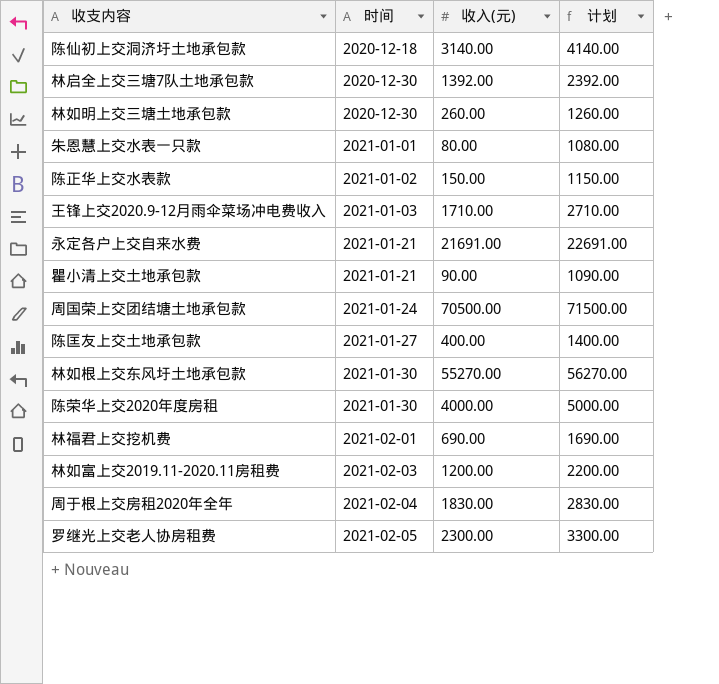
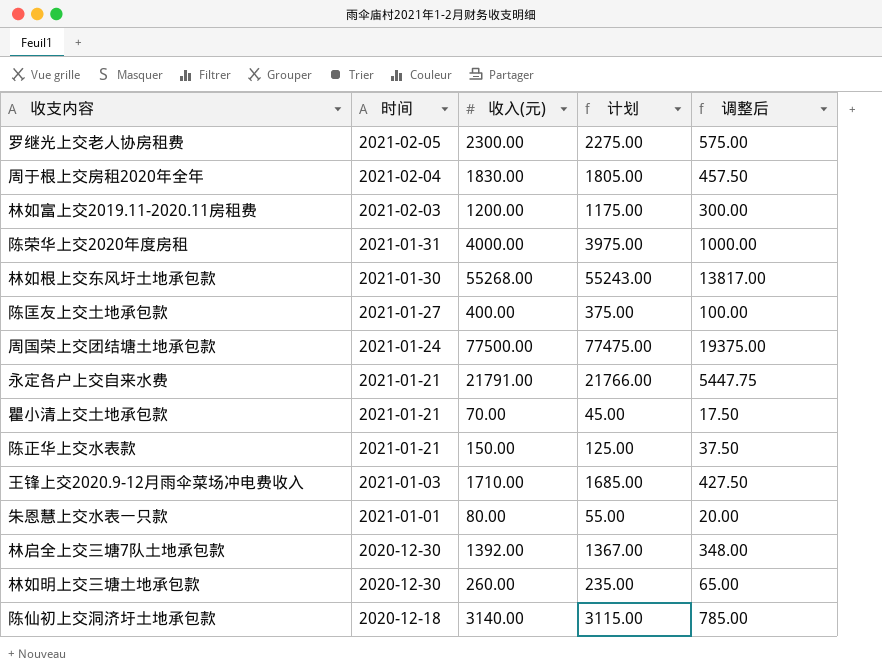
row order: 时间 ascending -> 时间 descending
column 计划 | formula: [收入(元)] + 1000 -> [收入(元)] - 25
column 调整后 | formula: none -> [收入(元)] * 0.25
row 林福君上交挖机费: 2021-02-01 | 690.00 | 1690.00 -> none
陈荣华上交2020年度房租 | 时间: 2021-01-30 -> 2021-01-31
林如根上交东风圩土地承包款 | 收入(元): 55270.00 -> 55268.00
周国荣上交团结塘土地承包款 | 收入(元): 70500.00 -> 77500.00
永定各户上交自来水费 | 收入(元): 21691.00 -> 21791.00
瞿小清上交土地承包款 | 收入(元): 90.00 -> 70.00
陈正华上交水表款 | 时间: 2021-01-02 -> 2021-01-21

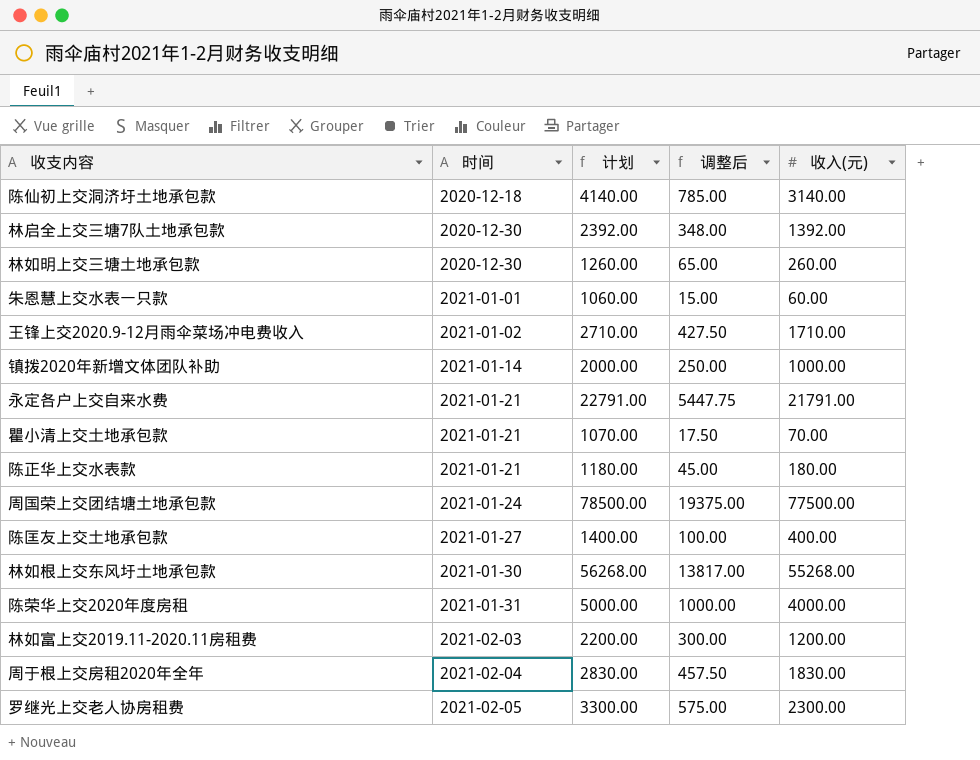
row order: 时间 descending -> 时间 ascending
column 计划 | formula: [收入(元)] - 25 -> [收入(元)] + 1000
column 收入(元) | position: 3 -> 5
朱恩慧上交水表一只款 | 调整后: 20.00 -> 15.00
朱恩慧上交水表一只款 | 收入(元): 80.00 -> 60.00
王锋上交2020.9-12月雨伞菜场冲电费收入 | 时间: 2021-01-03 -> 2021-01-02
row 镇拨2020年新增文体团队补助: none -> 2021-01-14 | 2000.00 | 250.00 | 1000.00
陈正华上交水表款 | 调整后: 37.50 -> 45.00
陈正华上交水表款 | 收入(元): 150.00 -> 180.00

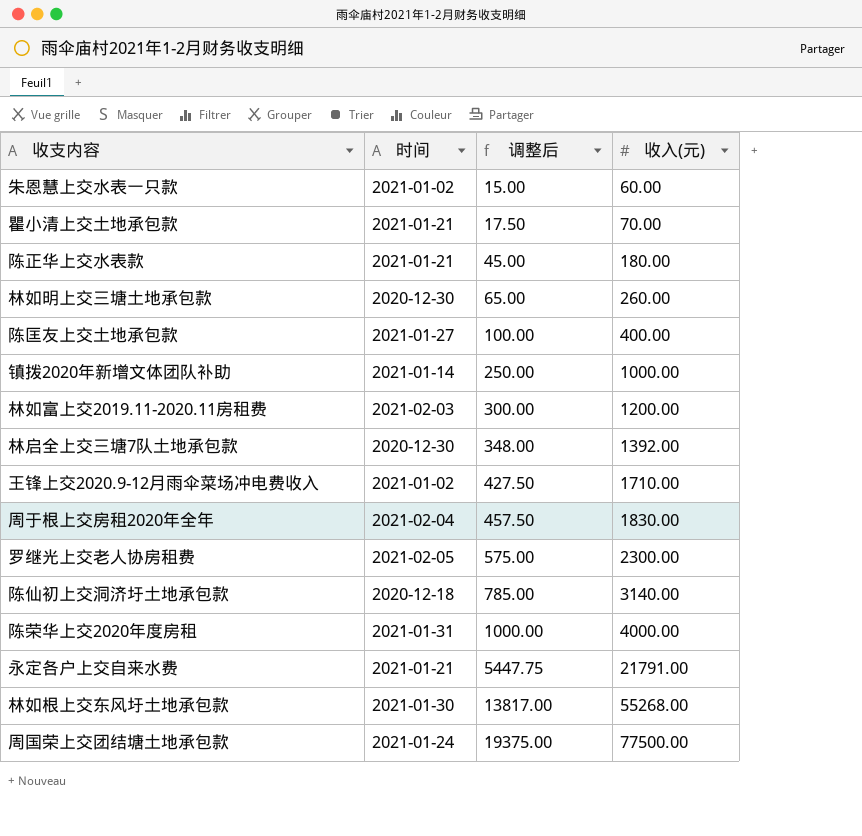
row order: 时间 ascending -> 调整后 ascending
column 计划 | formula: [收入(元)] + 1000 -> none
朱恩慧上交水表一只款 | 时间: 2021-01-01 -> 2021-01-02

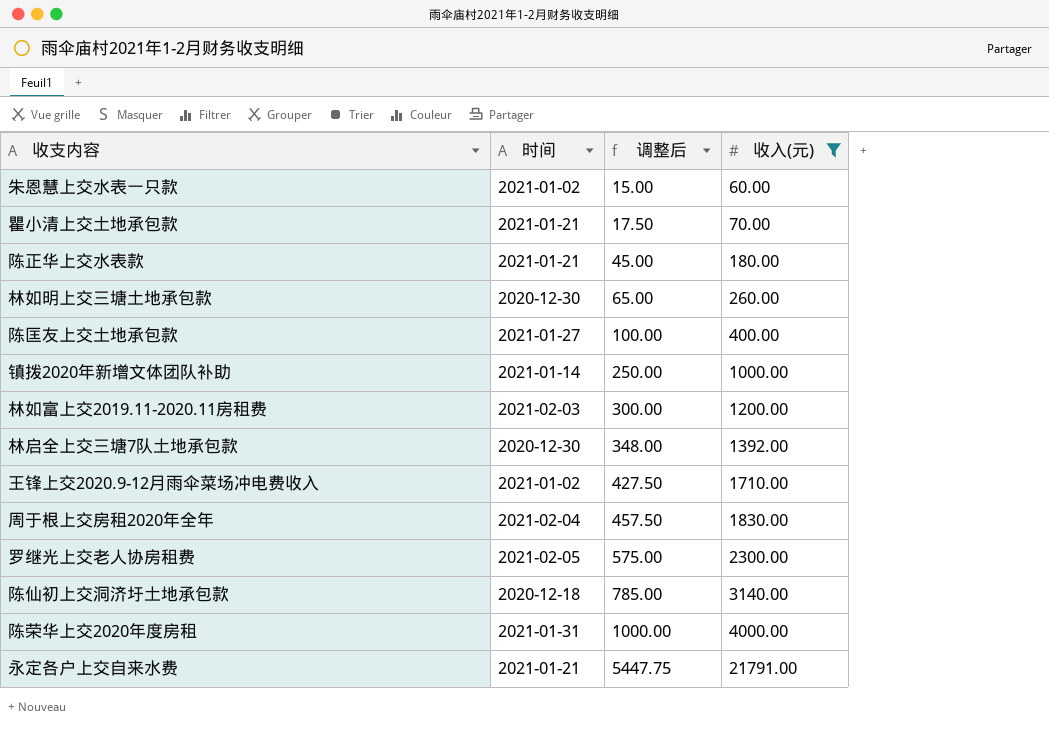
filter: none -> 收入(元) <= 21791.00

